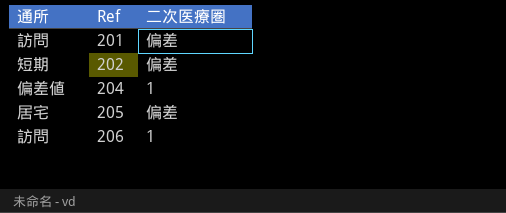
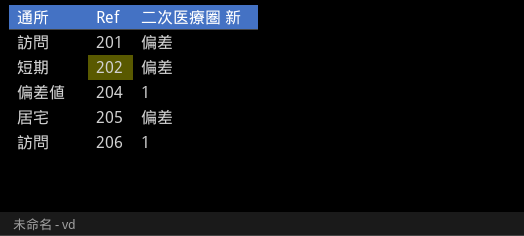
column name: 二次医療圏 -> 二次医療圏 新

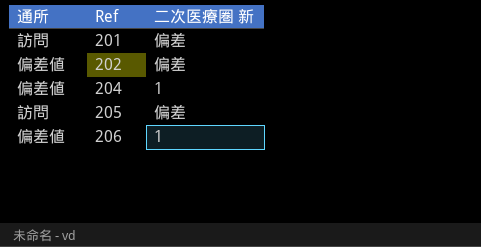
202 | 通所: 短期 -> 偏差値
205 | 通所: 居宅 -> 訪問
206 | 通所: 訪問 -> 偏差値

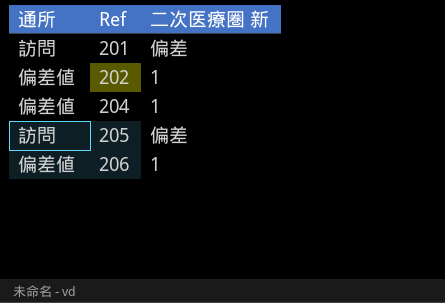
202 | 二次医療圏 新: 偏差 -> 1

